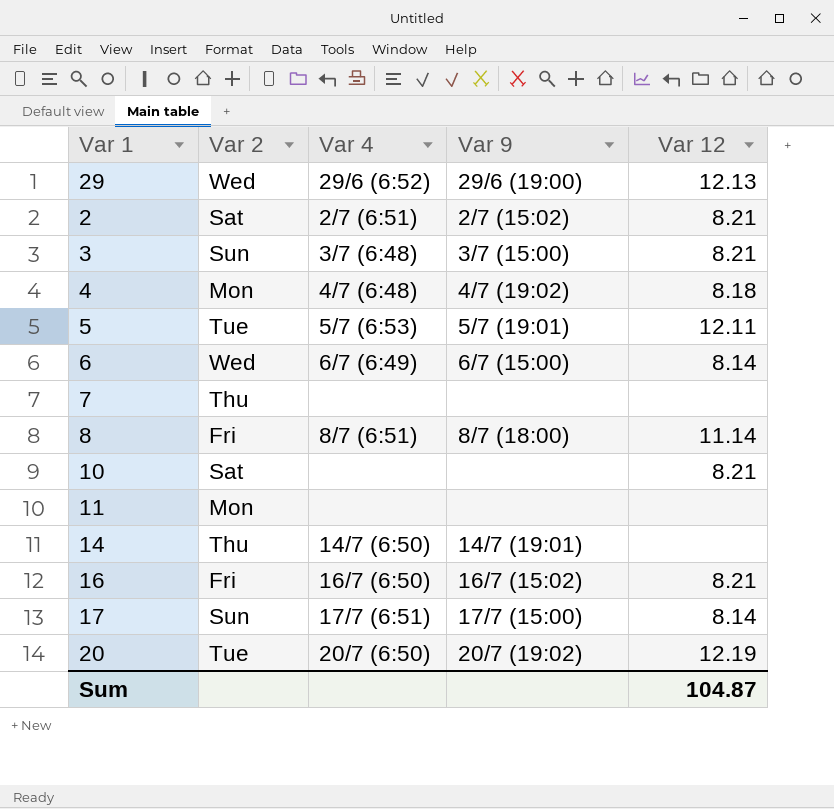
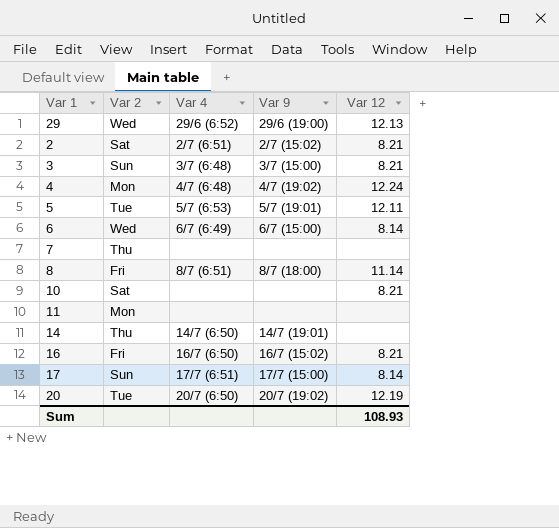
4 | Var 12: 8.18 -> 12.24
Sum | Var 12: 104.87 -> 108.93

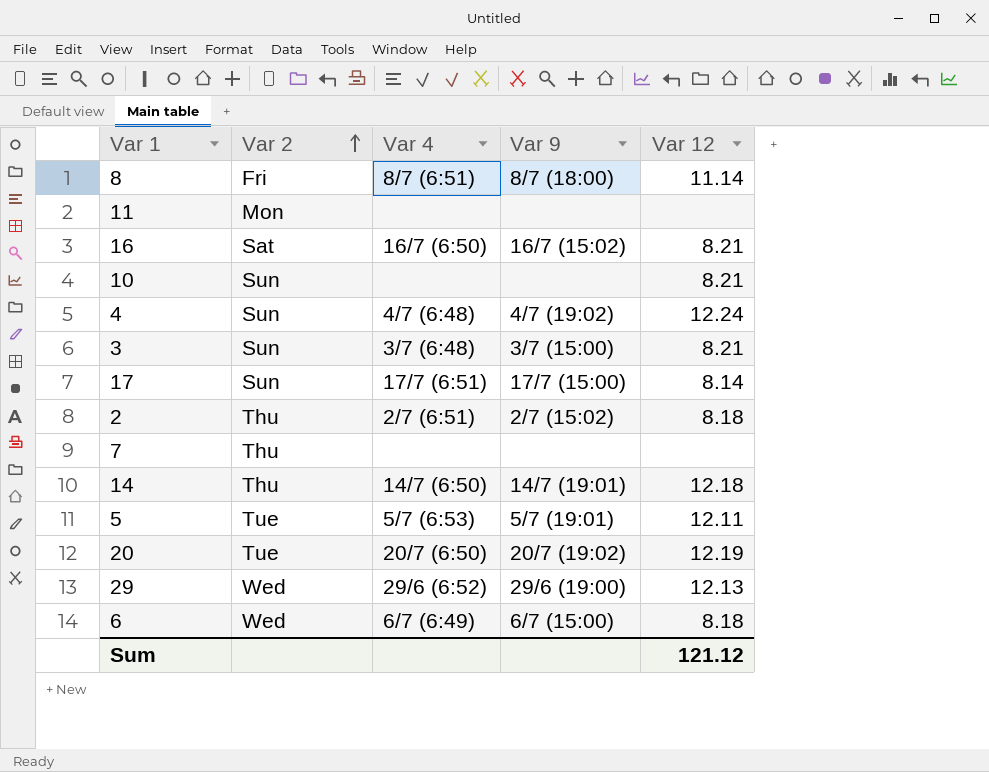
row order: none -> Var 2 ascending
16 | Var 2: Fri -> Sat
10 | Var 2: Sat -> Sun
4 | Var 2: Mon -> Sun
2 | Var 2: Sat -> Thu
2 | Var 12: 8.21 -> 8.18
14 | Var 12: none -> 12.18
6 | Var 12: 8.14 -> 8.18
Sum | Var 12: 108.93 -> 121.12

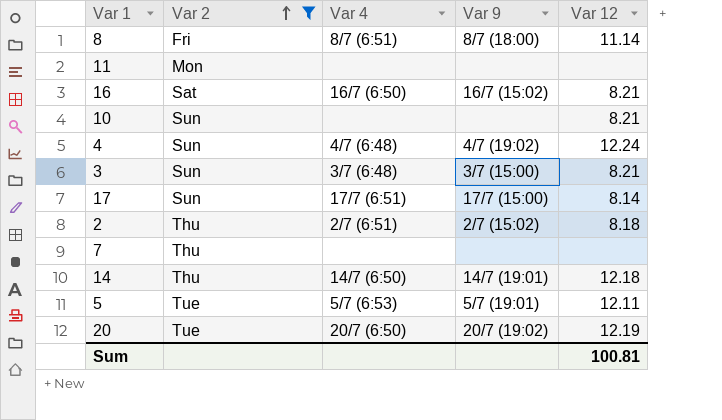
filter: none -> Var 2 != Wed
Sum | Var 12: 121.12 -> 100.81

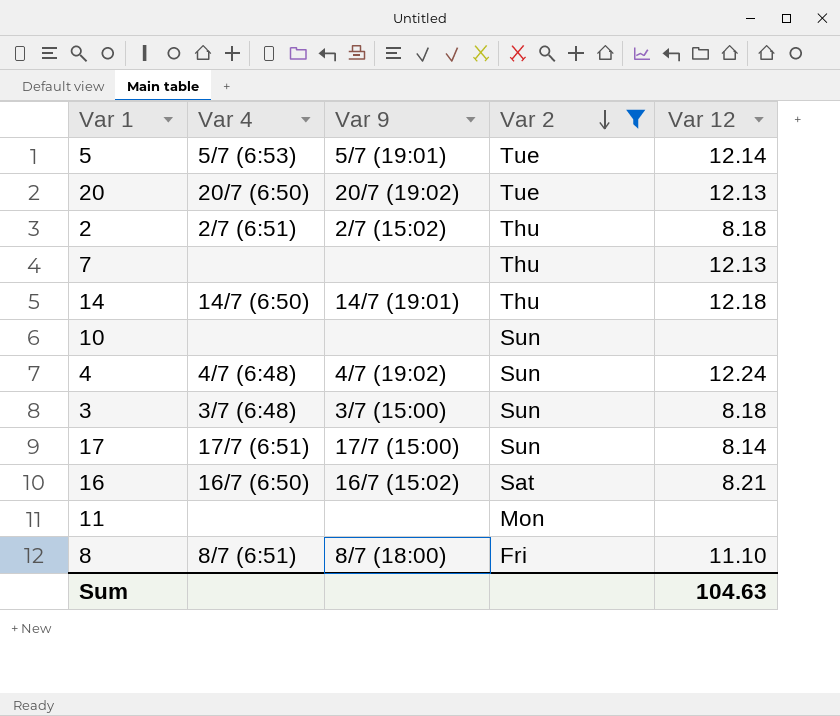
row order: Var 2 ascending -> Var 2 descending
column Var 2 | position: 2 -> 4
5 | Var 12: 12.11 -> 12.14
20 | Var 12: 12.19 -> 12.13
7 | Var 12: none -> 12.13
10 | Var 12: 8.21 -> none
3 | Var 12: 8.21 -> 8.18
8 | Var 12: 11.14 -> 11.10
Sum | Var 12: 100.81 -> 104.63

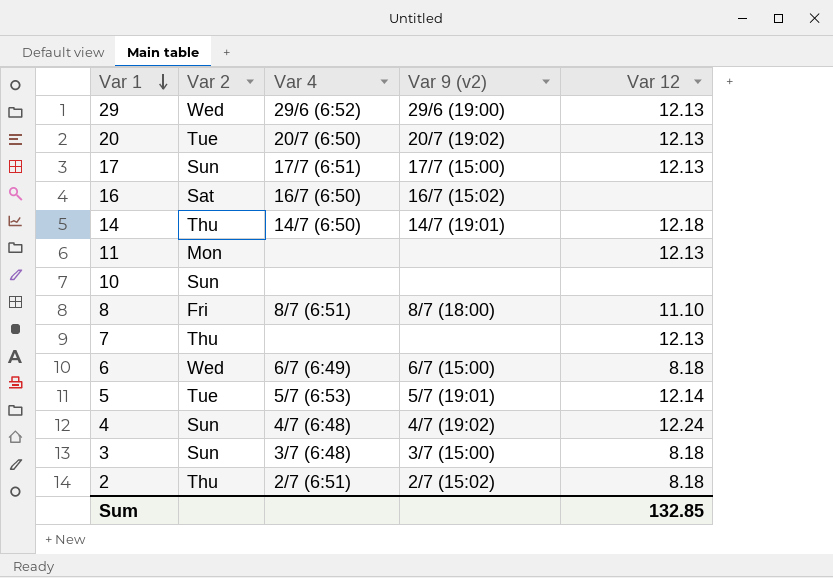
filter: Var 2 != Wed -> none
row order: Var 2 descending -> Var 1 descending
column Var 2 | position: 4 -> 2
column name: Var 9 -> Var 9 (v2)
17 | Var 12: 8.14 -> 12.13
16 | Var 12: 8.21 -> none
11 | Var 12: none -> 12.13
Sum | Var 12: 104.63 -> 132.85

